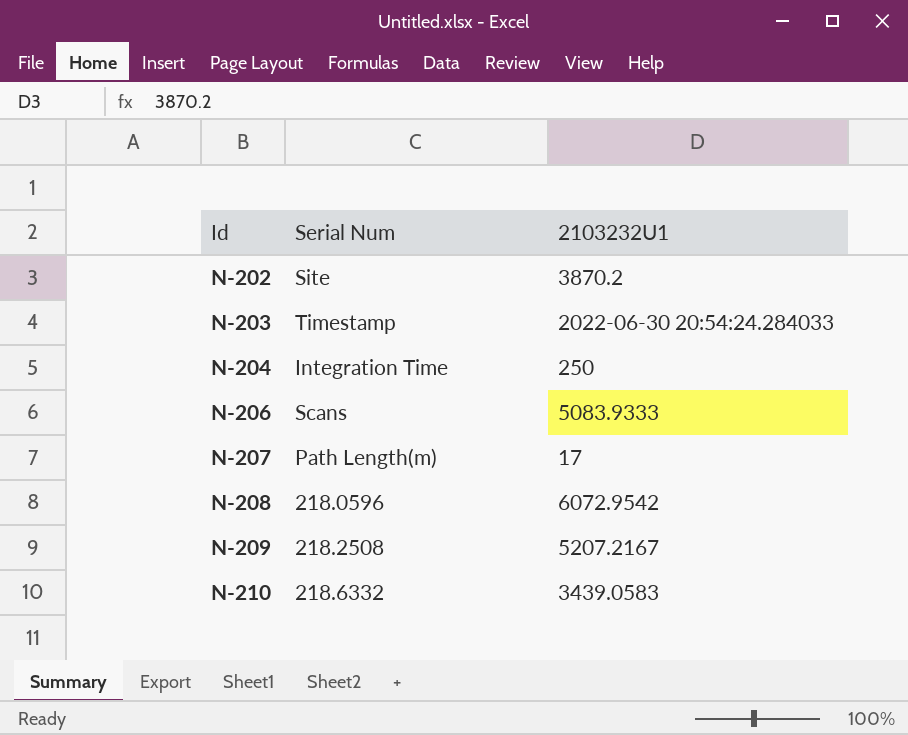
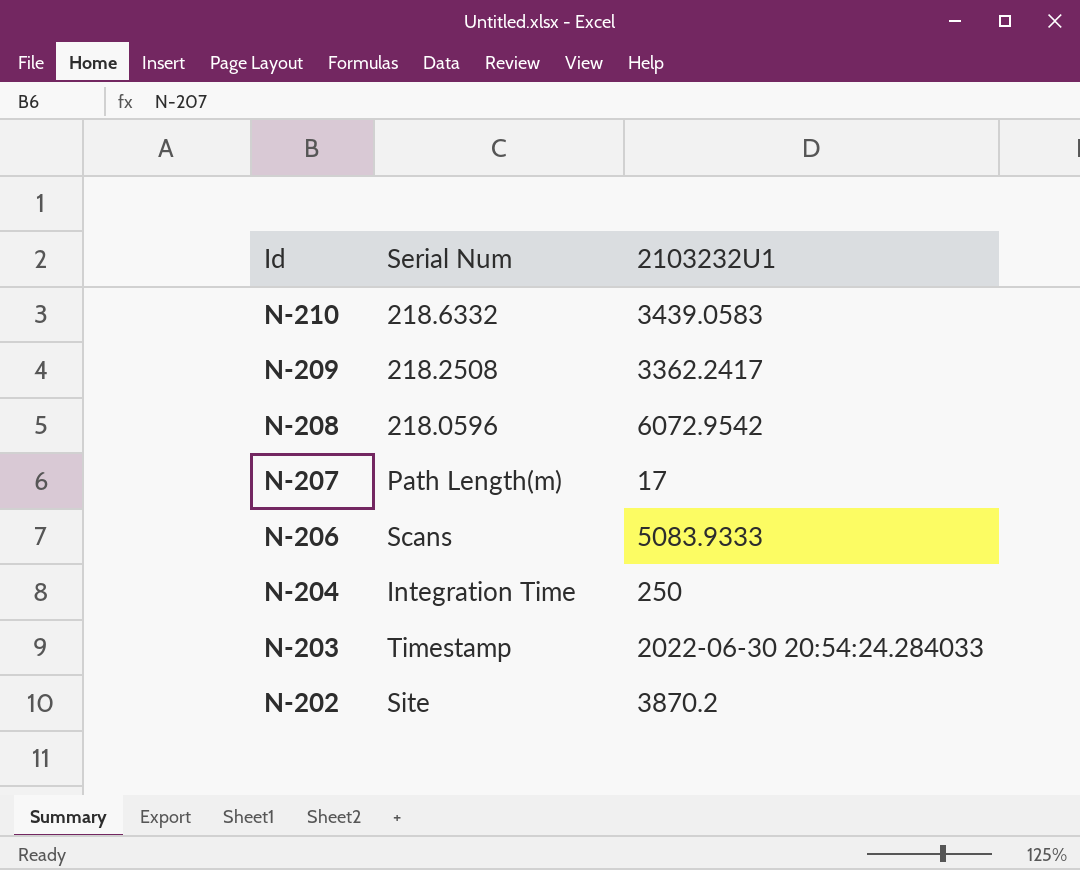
row order: Id ascending -> Id descending
N-209 | 2103232U1: 5207.2167 -> 3362.2417

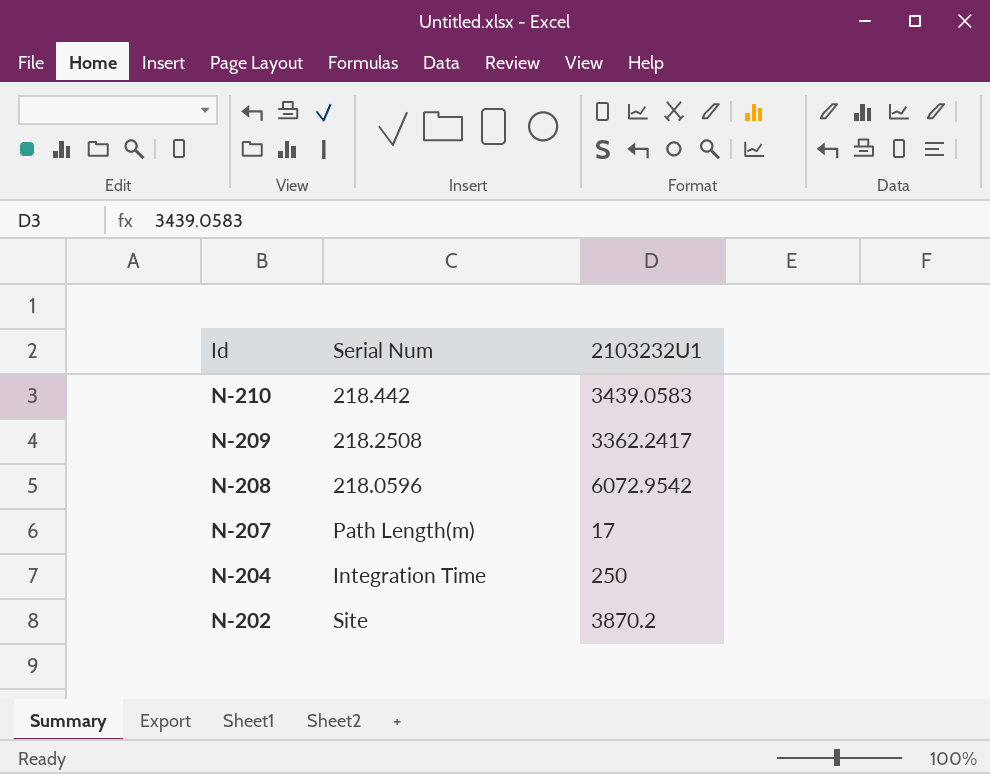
row N-206: Scans | 5083.9333 -> none
row N-203: Timestamp | 2022-06-30 20:54:24.284033 -> none
N-210 | Serial Num: 218.6332 -> 218.442

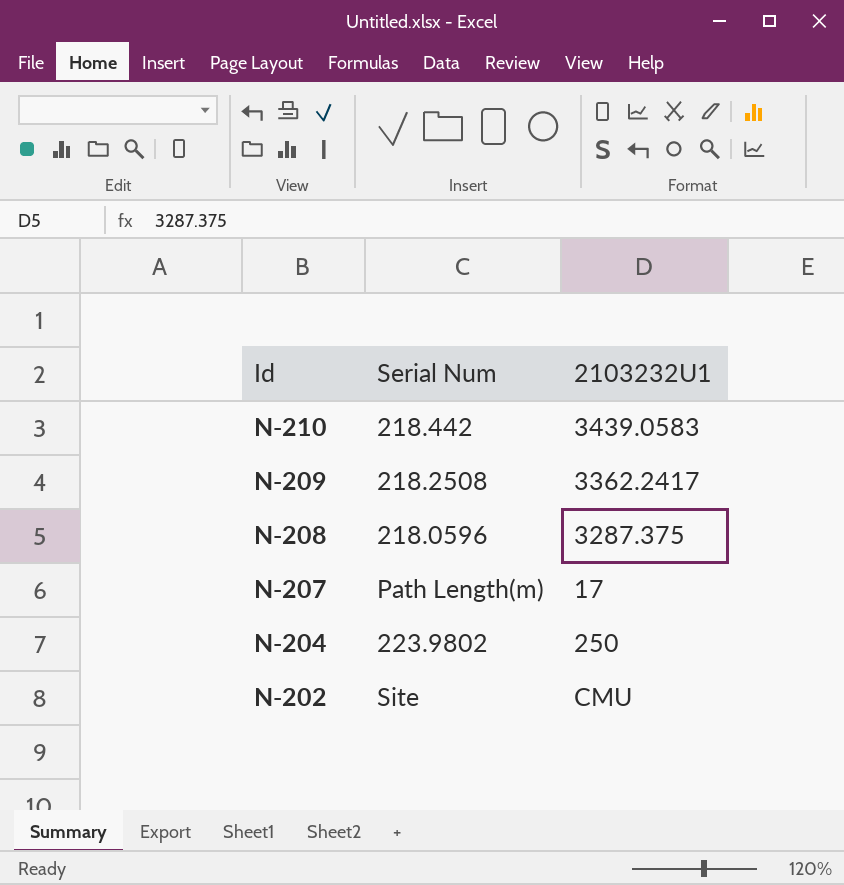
N-208 | 2103232U1: 6072.9542 -> 3287.375
N-204 | Serial Num: Integration Time -> 223.9802
N-202 | 2103232U1: 3870.2 -> CMU

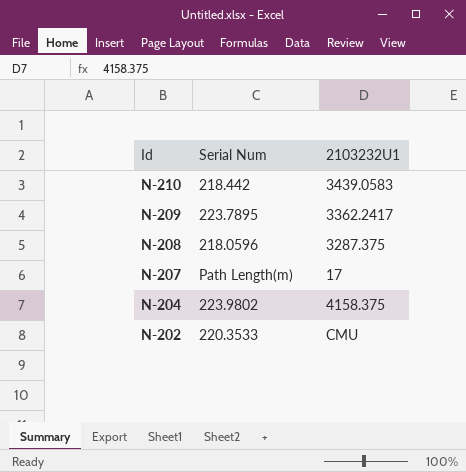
N-209 | Serial Num: 218.2508 -> 223.7895
N-204 | 2103232U1: 250 -> 4158.375
N-202 | Serial Num: Site -> 220.3533

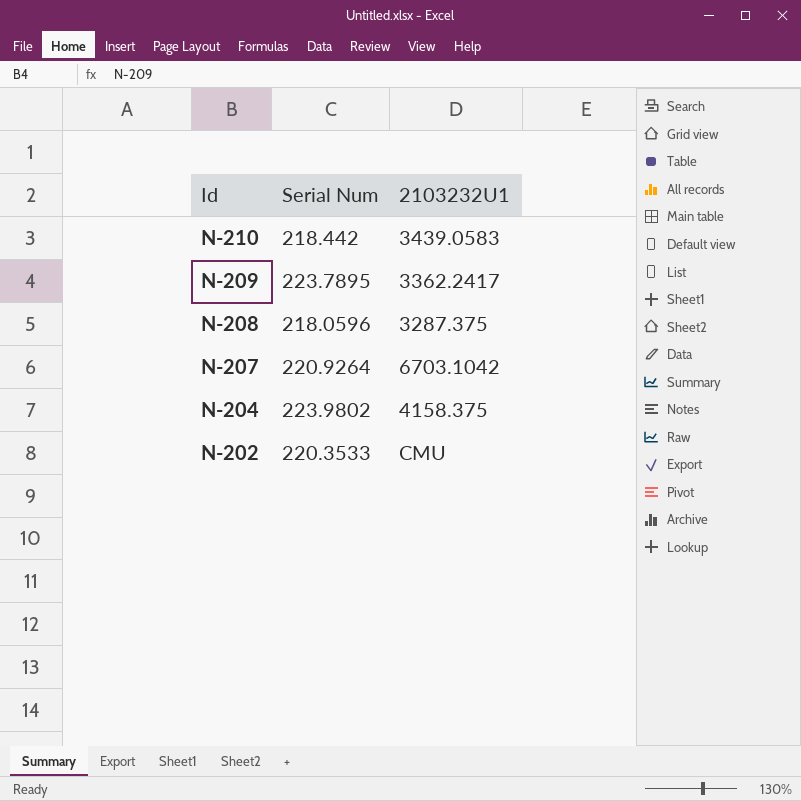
N-207 | Serial Num: Path Length(m) -> 220.9264
N-207 | 2103232U1: 17 -> 6703.1042

